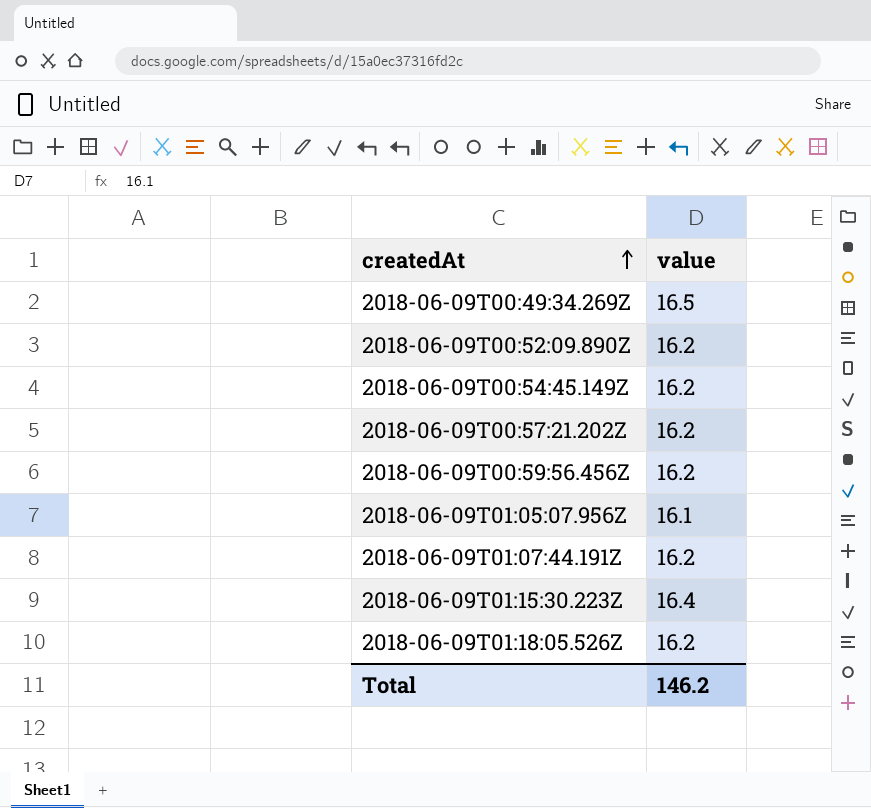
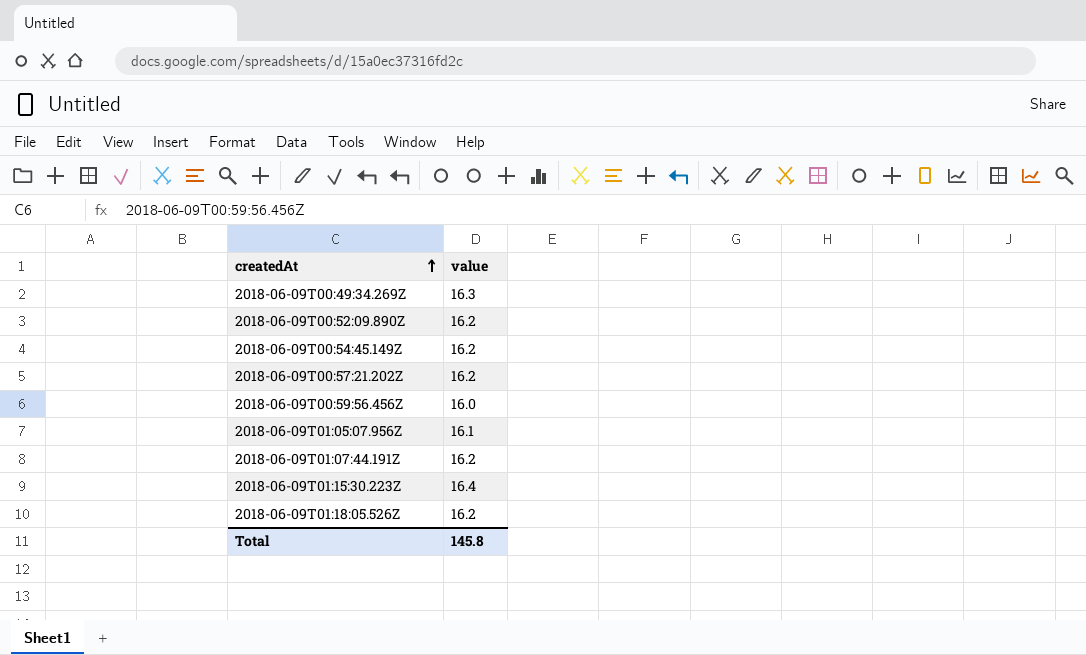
2018-06-09T00:49:34.269Z | value: 16.5 -> 16.3
2018-06-09T00:59:56.456Z | value: 16.2 -> 16.0
Total | value: 146.2 -> 145.8

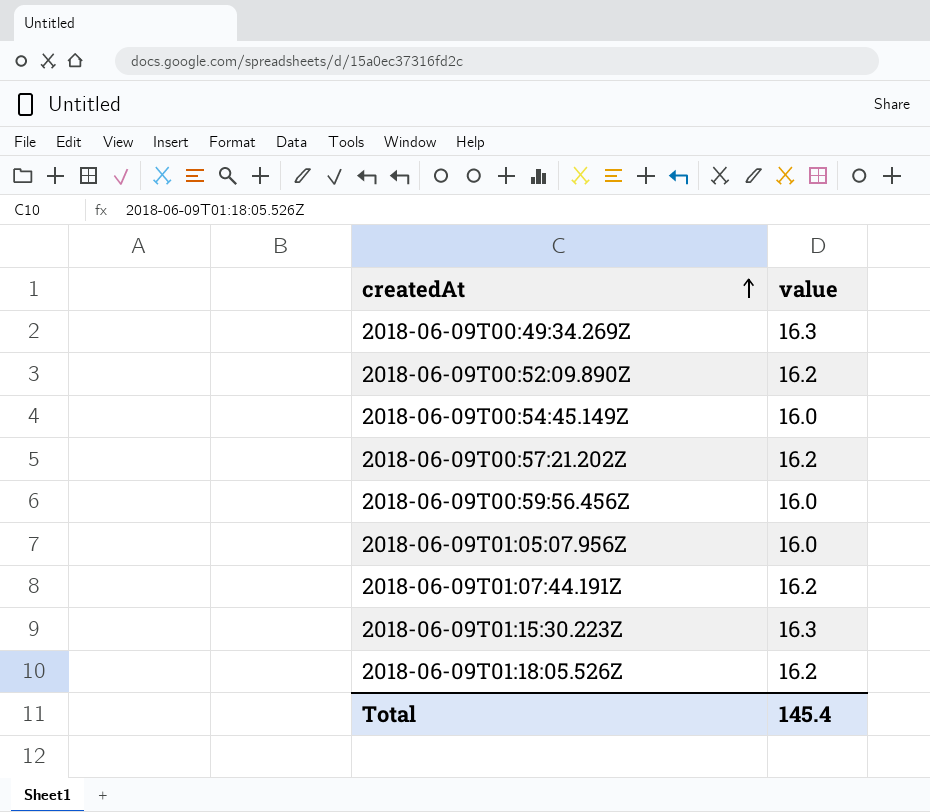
2018-06-09T00:54:45.149Z | value: 16.2 -> 16.0
2018-06-09T01:05:07.956Z | value: 16.1 -> 16.0
2018-06-09T01:15:30.223Z | value: 16.4 -> 16.3
Total | value: 145.8 -> 145.4

